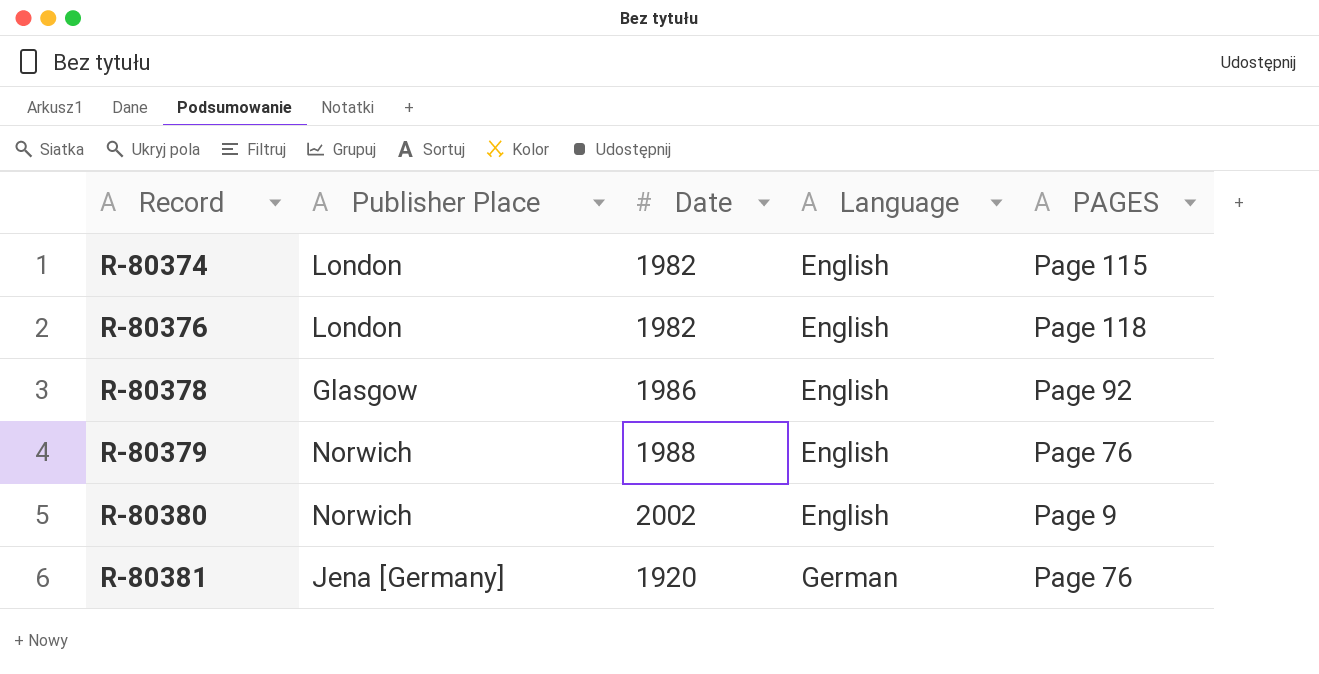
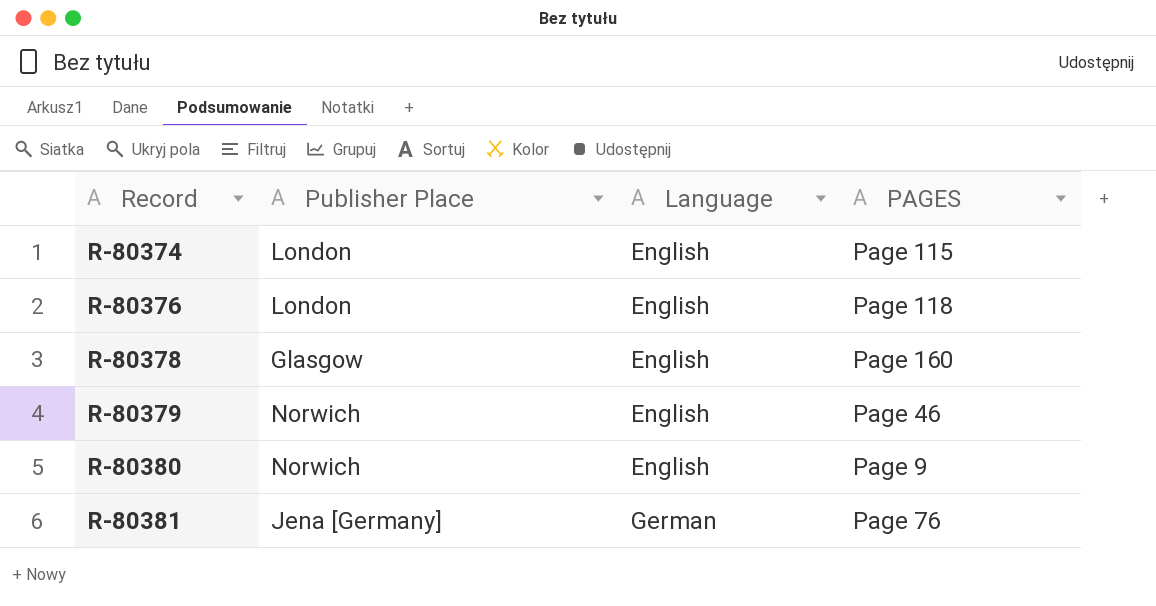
column Date | position: 3 -> none
R-80378 | PAGES: Page 92 -> Page 160
R-80379 | PAGES: Page 76 -> Page 46

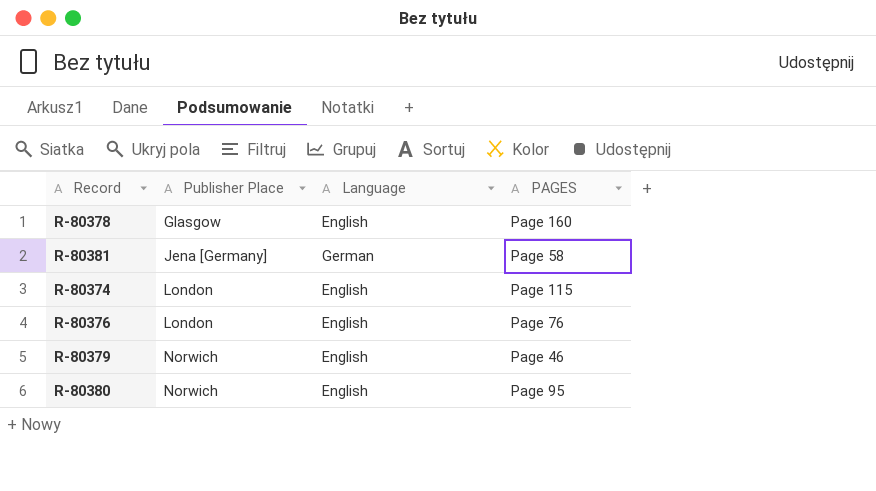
row order: Record ascending -> Publisher Place ascending
R-80381 | PAGES: Page 76 -> Page 58
R-80376 | PAGES: Page 118 -> Page 76
R-80380 | PAGES: Page 9 -> Page 95

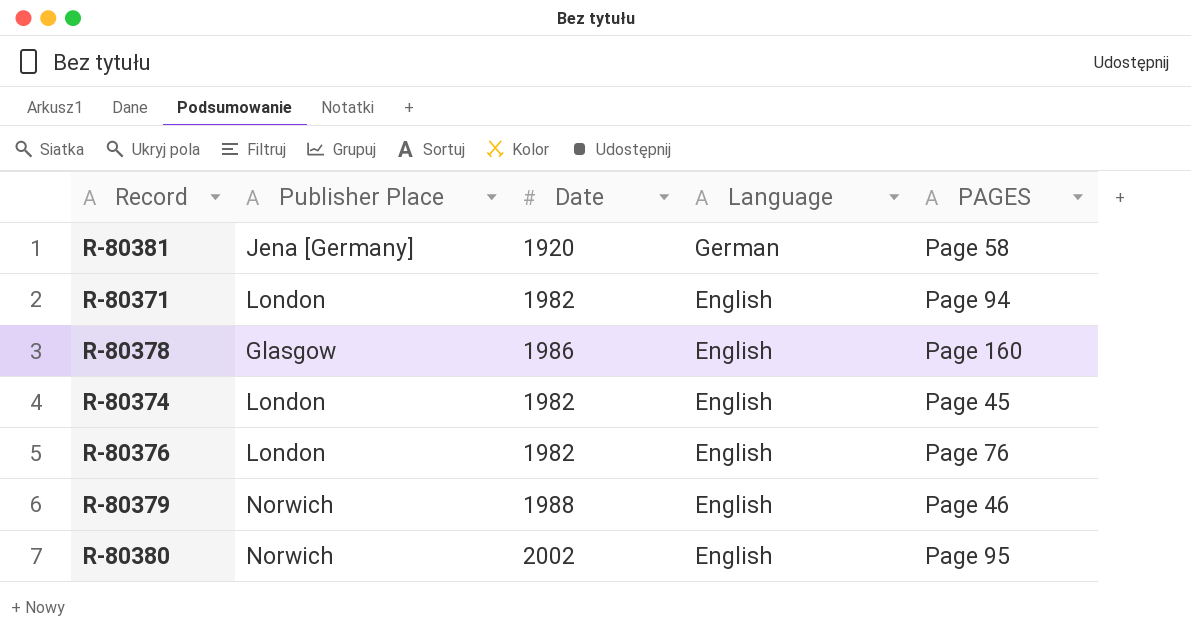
row order: Publisher Place ascending -> Language descending
column Date | position: none -> 3
row R-80371: none -> London | 1982 | English | Page 94
R-80374 | PAGES: Page 115 -> Page 45

